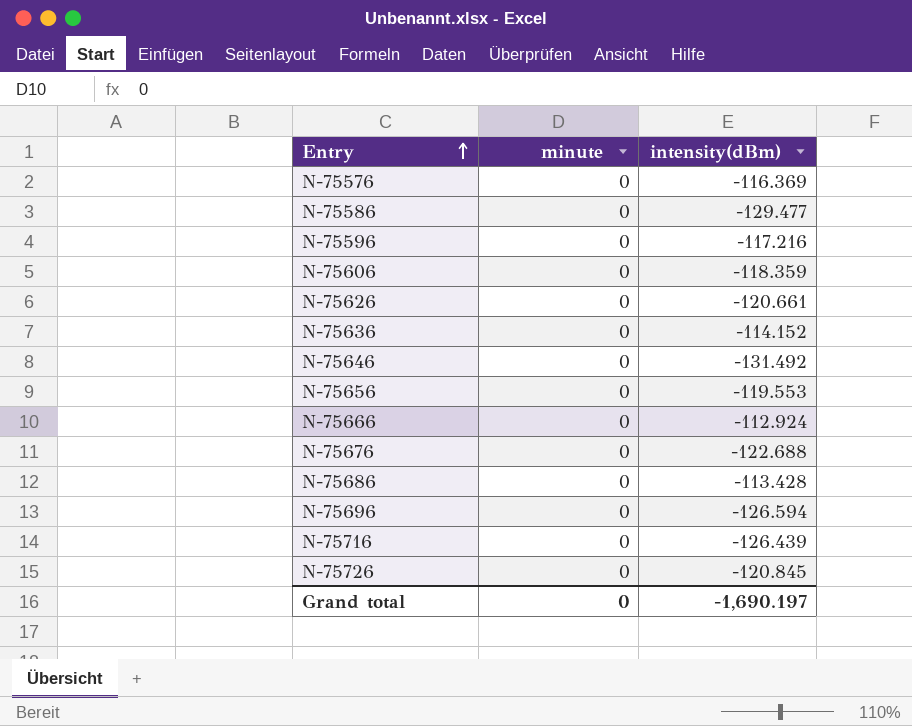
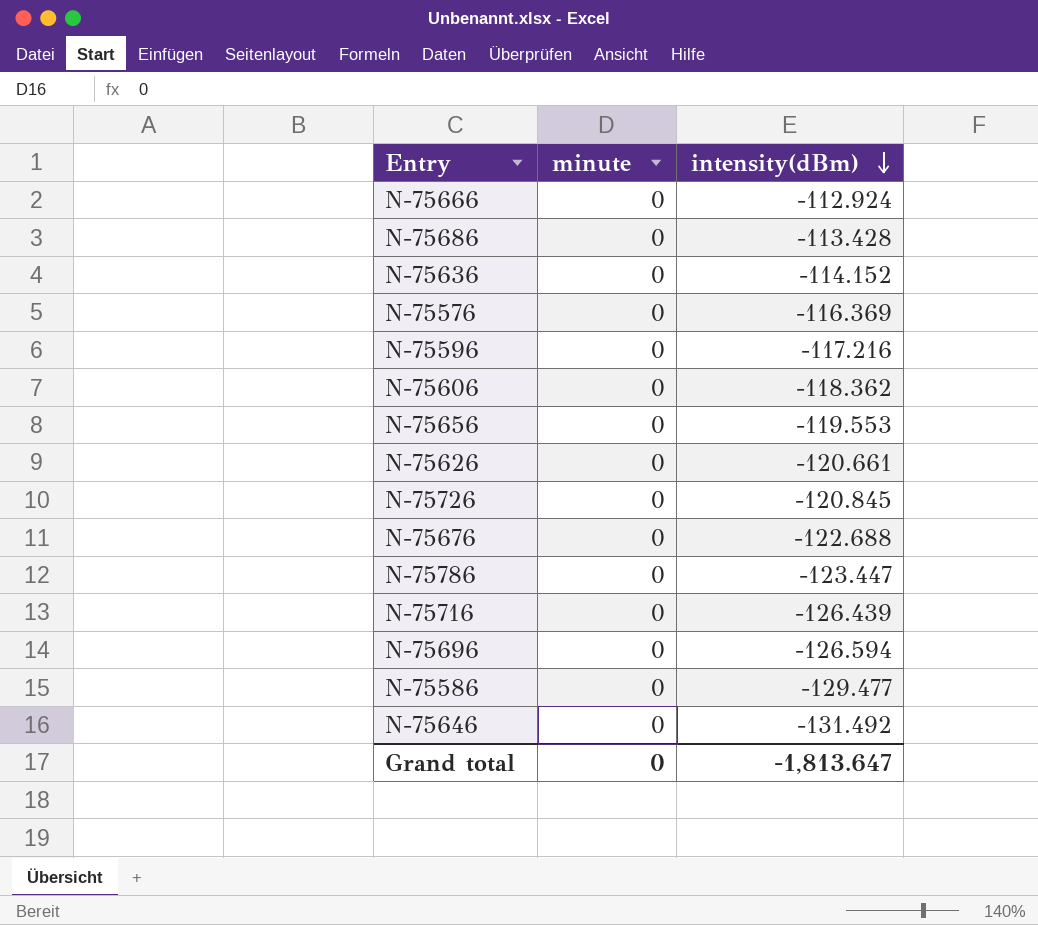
row order: Entry ascending -> intensity(dBm) descending
N-75606 | intensity(dBm): -118.359 -> -118.362
row N-75786: none -> 0 | -123.447
Grand total | intensity(dBm): -1,690.197 -> -1,813.647

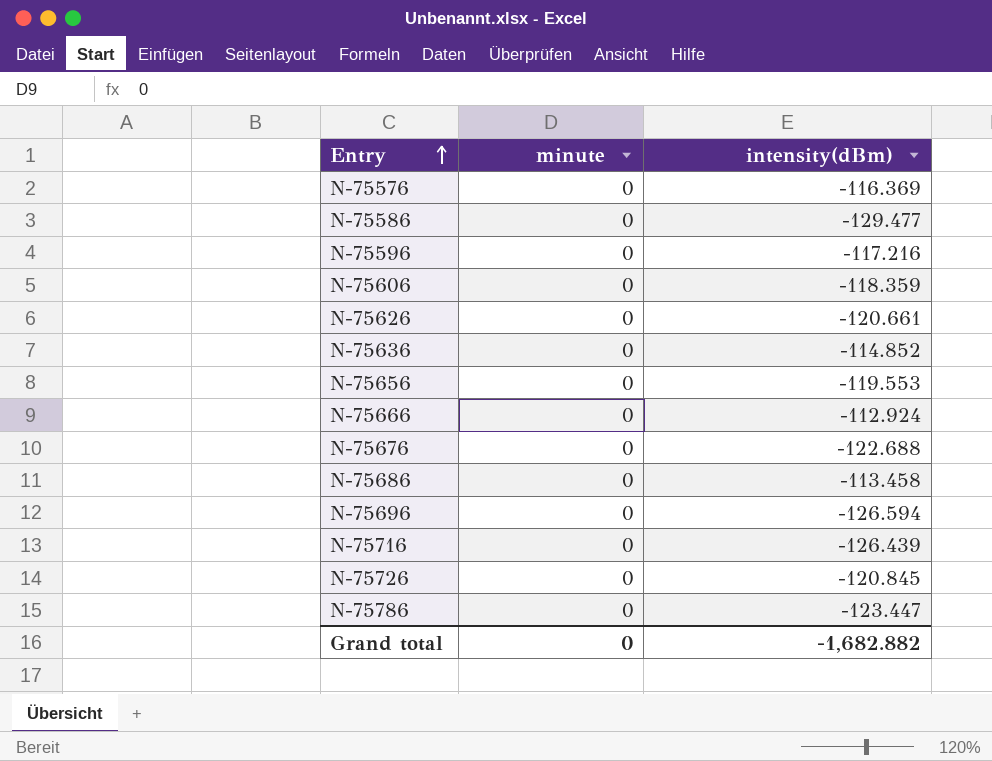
row order: intensity(dBm) descending -> Entry ascending
row N-75646: 0 | -131.492 -> none
N-75606 | intensity(dBm): -118.362 -> -118.359
N-75636 | intensity(dBm): -114.152 -> -114.852
N-75686 | intensity(dBm): -113.428 -> -113.458
Grand total | intensity(dBm): -1,813.647 -> -1,682.882

